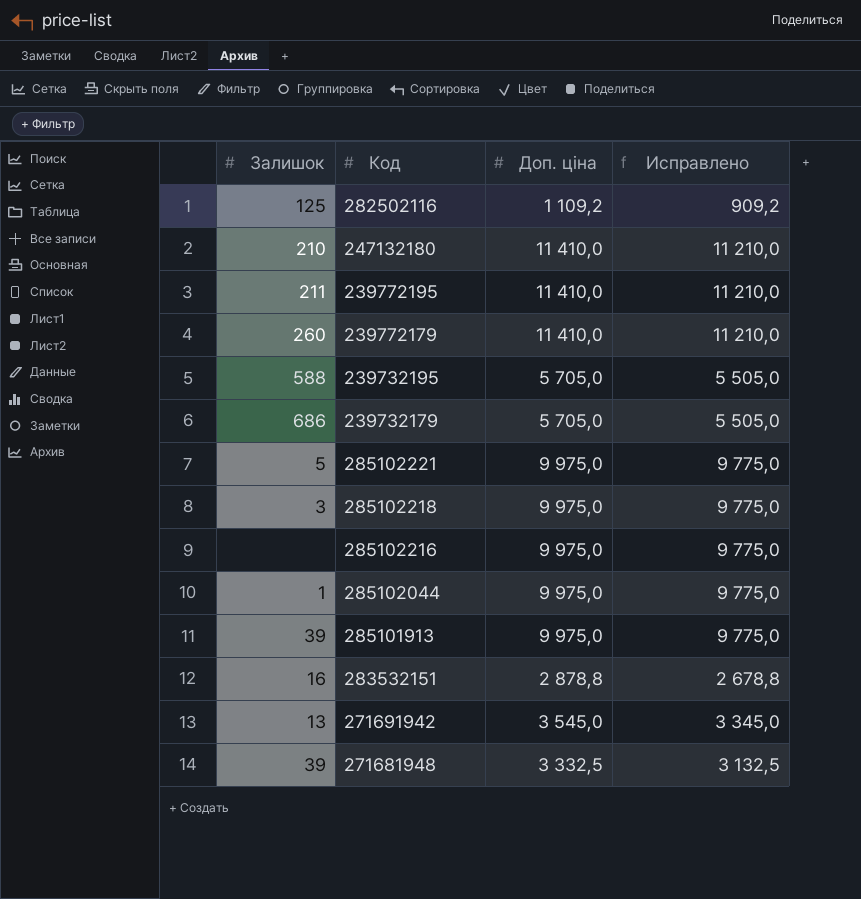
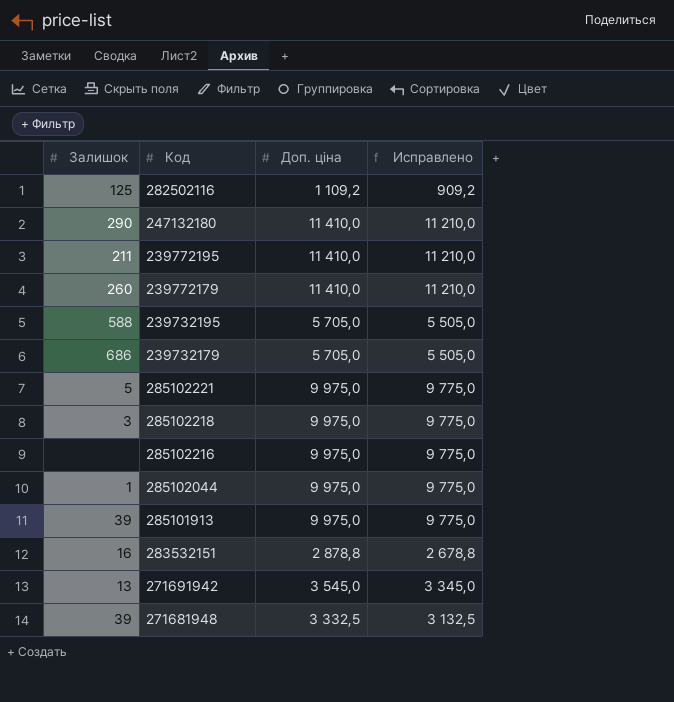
247132180 | Залишок: 210 -> 290

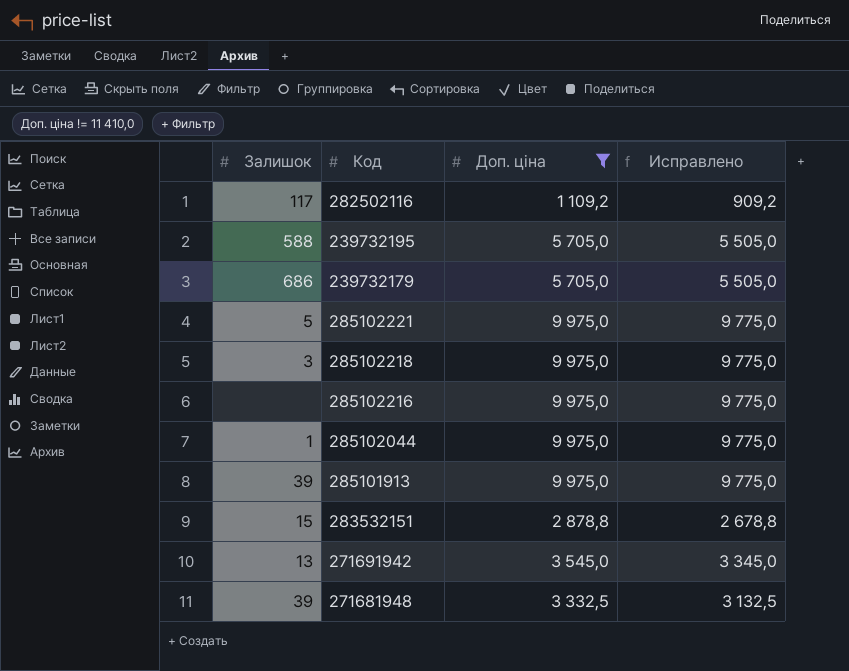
filter: none -> Доп. ціна != 11 410,0
282502116 | Залишок: 125 -> 117
283532151 | Залишок: 16 -> 15

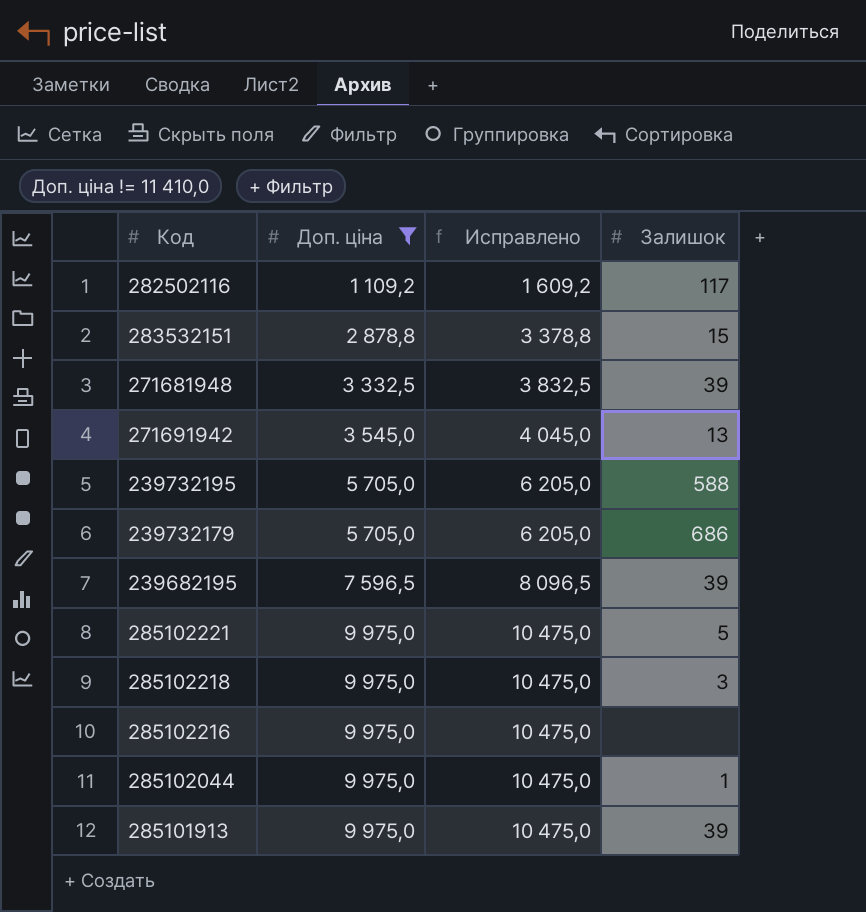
row order: none -> Доп. ціна ascending
column Исправлено | formula: [Доп. ціна] - 200 -> [Доп. ціна] + 500
column Залишок | position: 1 -> 4
row 239682195: none -> 7 596,5 | 8 096,5 | 39

